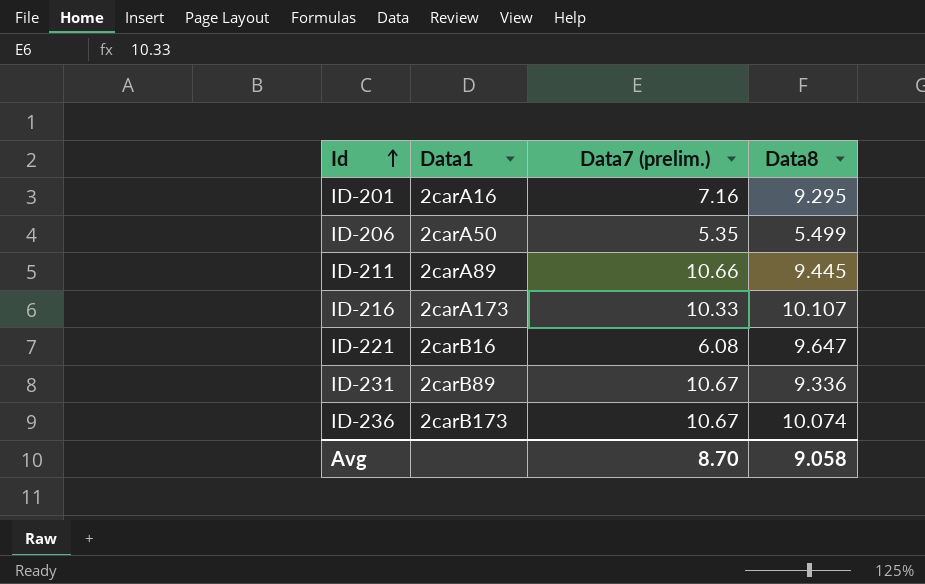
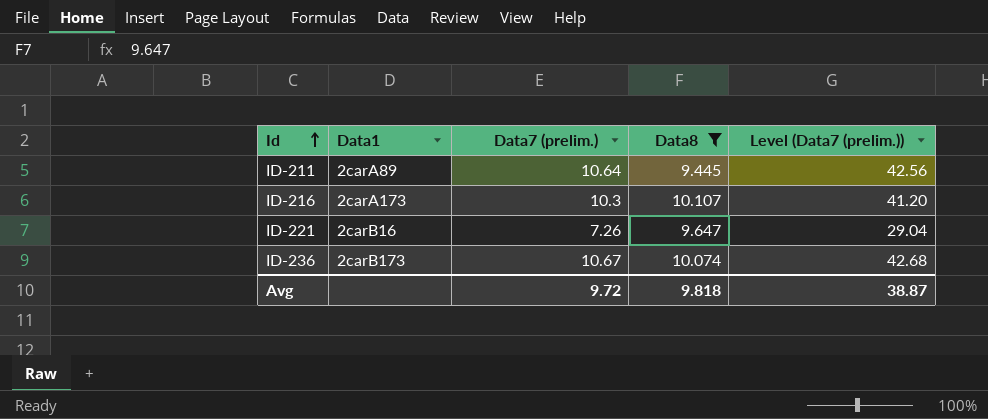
filter: none -> Data8 >= 9.445
column Level (Data7 (prelim.)) | formula: none -> [Data7 (prelim.)] * 4
ID-211 | Data7 (prelim.): 10.66 -> 10.64
ID-216 | Data7 (prelim.): 10.33 -> 10.3
ID-221 | Data7 (prelim.): 6.08 -> 7.26
Avg | Data7 (prelim.): 8.70 -> 9.72
Avg | Data8: 9.058 -> 9.818

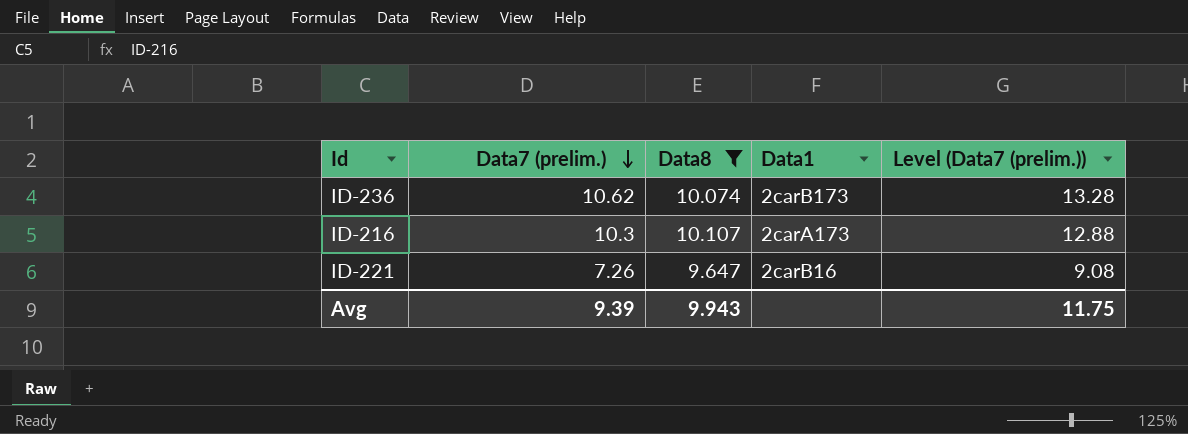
row order: Id ascending -> Data7 (prelim.) descending
column Data1 | position: 2 -> 4
column Level (Data7 (prelim.)) | formula: [Data7 (prelim.)] * 4 -> [Data7 (prelim.)] * 1.25
row ID-211: 2carA89 | 10.64 | 9.445 | 42.56 -> none
ID-236 | Data7 (prelim.): 10.67 -> 10.62
Avg | Data7 (prelim.): 9.72 -> 9.39
Avg | Data8: 9.818 -> 9.943
Avg | Level (Data7 (prelim.)): 38.87 -> 11.75

